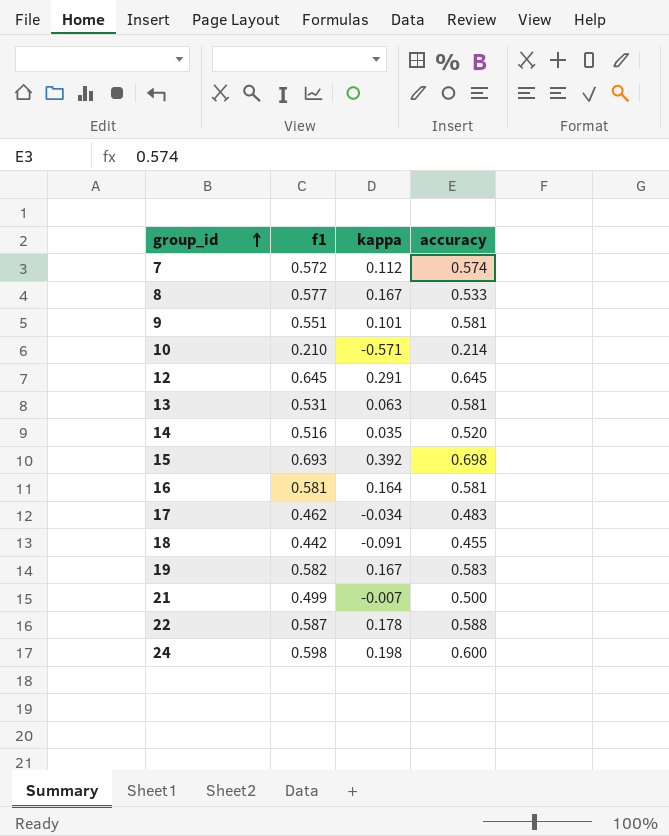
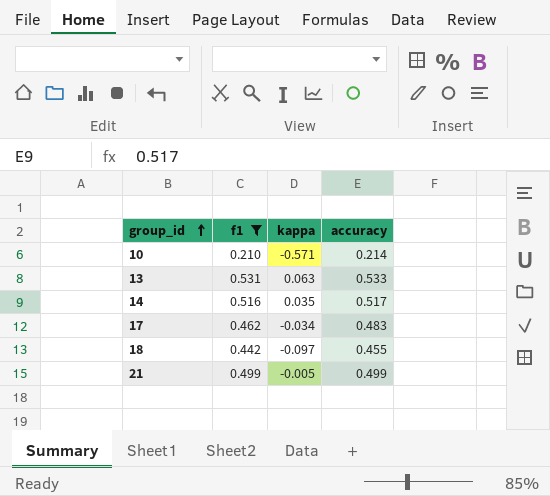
filter: none -> f1 <= 0.531
13 | accuracy: 0.581 -> 0.533
14 | accuracy: 0.520 -> 0.517
18 | kappa: -0.091 -> -0.097
21 | kappa: -0.007 -> -0.005
21 | accuracy: 0.500 -> 0.499

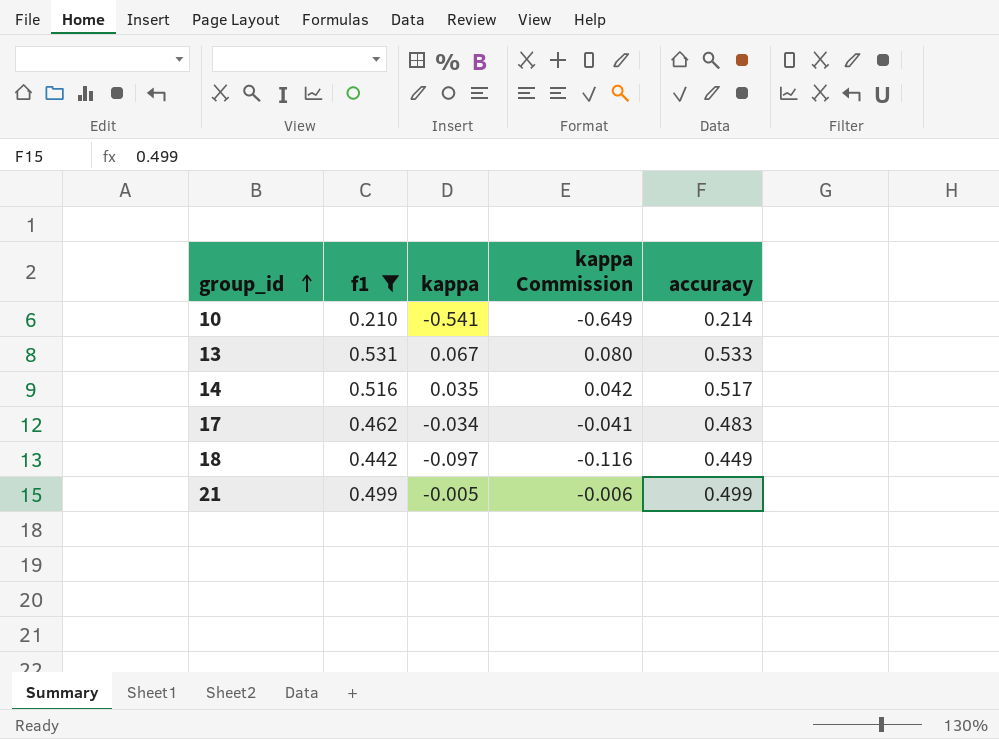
column kappa Commission | formula: none -> [kappa] * 1.2
10 | kappa: -0.571 -> -0.541
13 | kappa: 0.063 -> 0.067
18 | accuracy: 0.455 -> 0.449

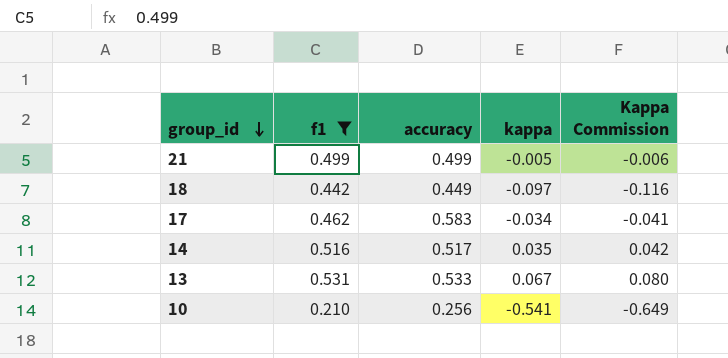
row order: group_id ascending -> group_id descending
column accuracy | position: 5 -> 3
column name: kappa Commission -> Kappa Commission
17 | accuracy: 0.483 -> 0.583
10 | accuracy: 0.214 -> 0.256

